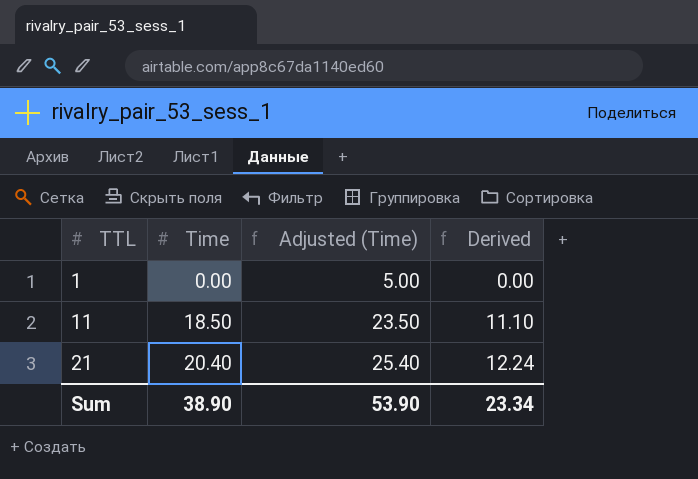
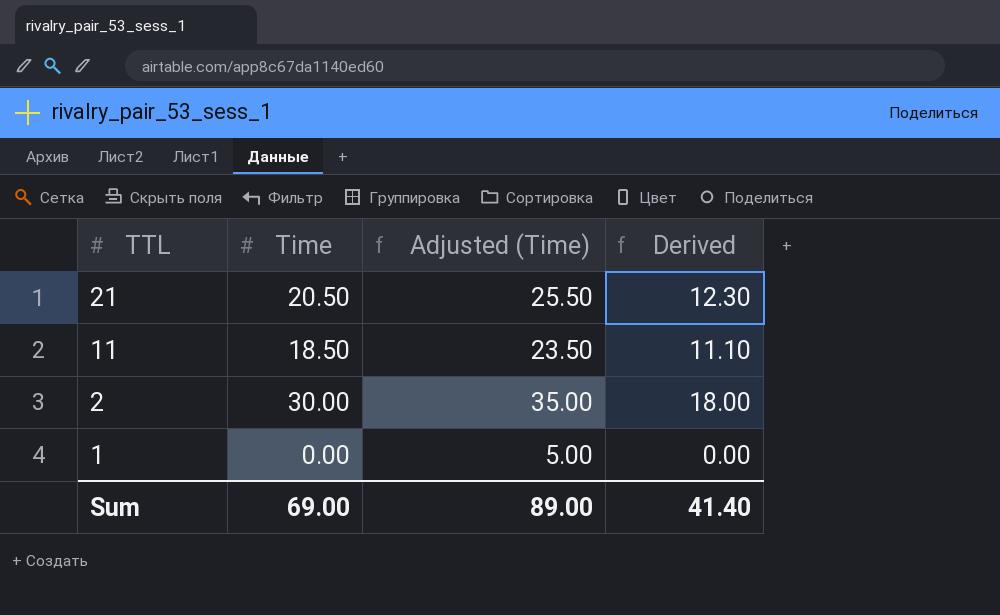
row order: TTL ascending -> TTL descending
21 | Time: 20.40 -> 20.50
21 | Adjusted (Time): 25.40 -> 25.50
21 | Derived: 12.24 -> 12.30
row 2: none -> 30.00 | 35.00 | 18.00
Sum | Time: 38.90 -> 69.00
Sum | Adjusted (Time): 53.90 -> 89.00
Sum | Derived: 23.34 -> 41.40

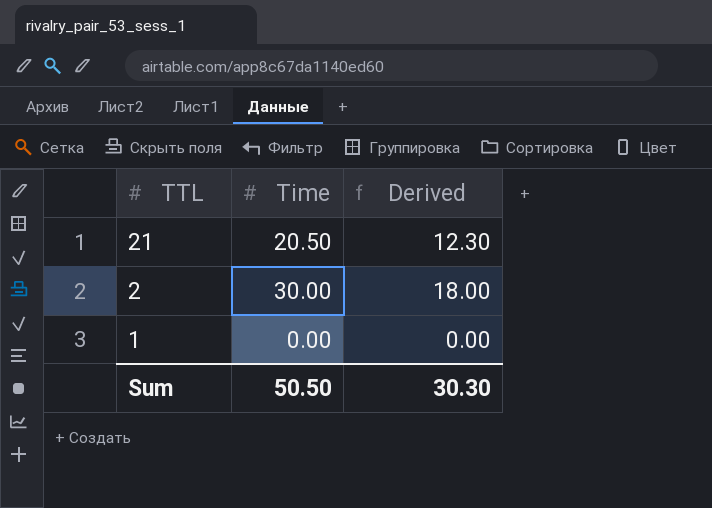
column Adjusted (Time) | formula: [Time] + 5 -> none
row 11: 18.50 | 23.50 | 11.10 -> none
Sum | Time: 69.00 -> 50.50
Sum | Derived: 41.40 -> 30.30

